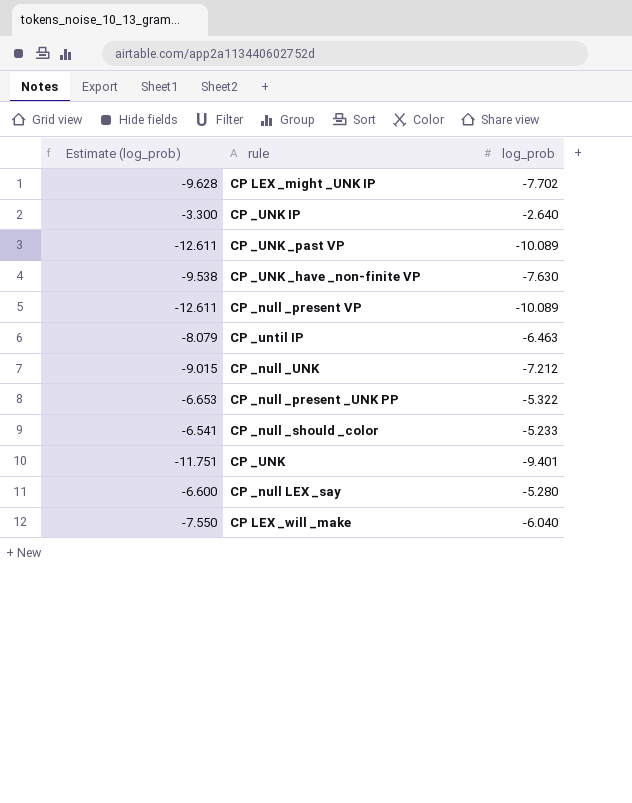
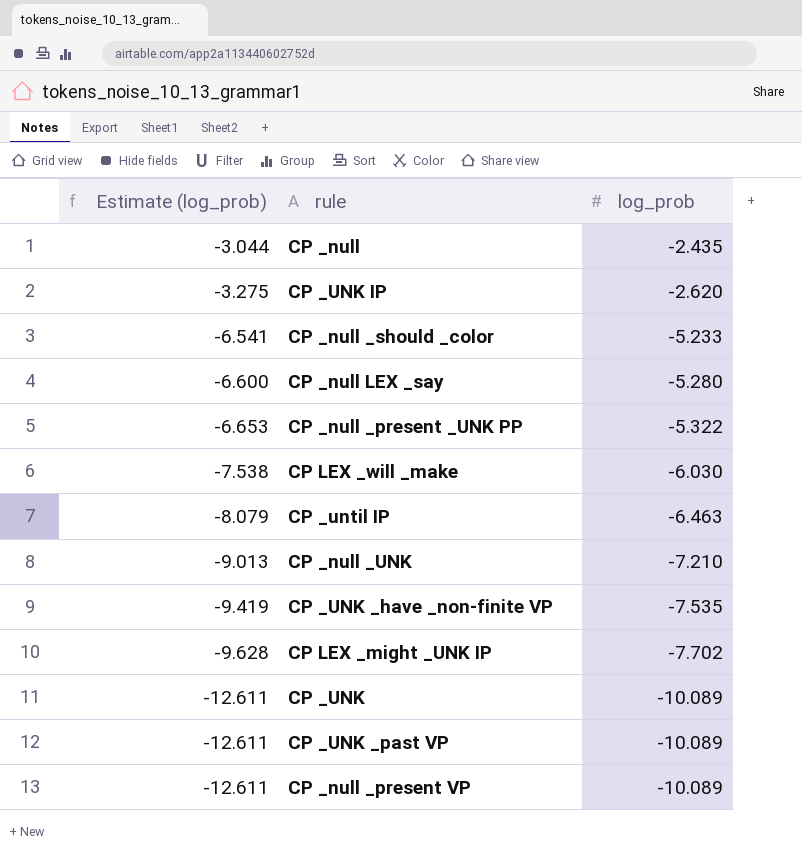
row order: none -> Estimate (log_prob) descending
row CP _null: none -> -3.044 | -2.435
CP _UNK IP | Estimate (log_prob): -3.300 -> -3.275
CP _UNK IP | log_prob: -2.640 -> -2.620
CP LEX _will _make | Estimate (log_prob): -7.550 -> -7.538
CP LEX _will _make | log_prob: -6.040 -> -6.030
CP _null _UNK | Estimate (log_prob): -9.015 -> -9.013
CP _null _UNK | log_prob: -7.212 -> -7.210
CP _UNK _have _non-finite VP | Estimate (log_prob): -9.538 -> -9.419
CP _UNK _have _non-finite VP | log_prob: -7.630 -> -7.535
CP _UNK | Estimate (log_prob): -11.751 -> -12.611
CP _UNK | log_prob: -9.401 -> -10.089

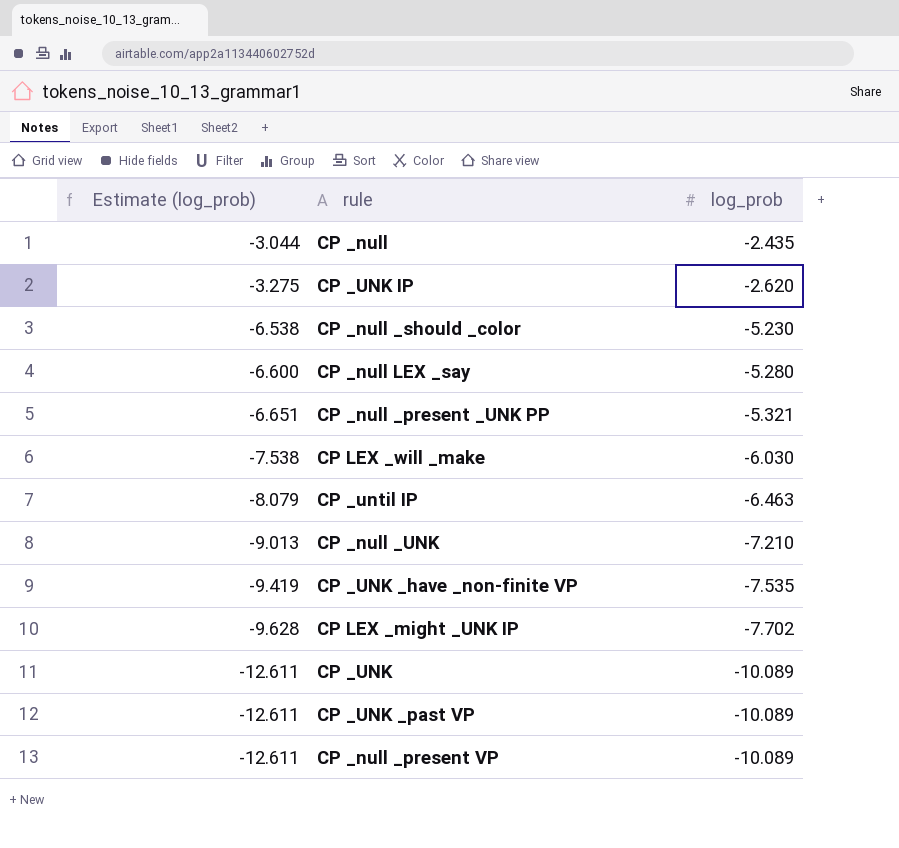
CP _null _should _color | Estimate (log_prob): -6.541 -> -6.538
CP _null _should _color | log_prob: -5.233 -> -5.230
CP _null _present _UNK PP | Estimate (log_prob): -6.653 -> -6.651
CP _null _present _UNK PP | log_prob: -5.322 -> -5.321

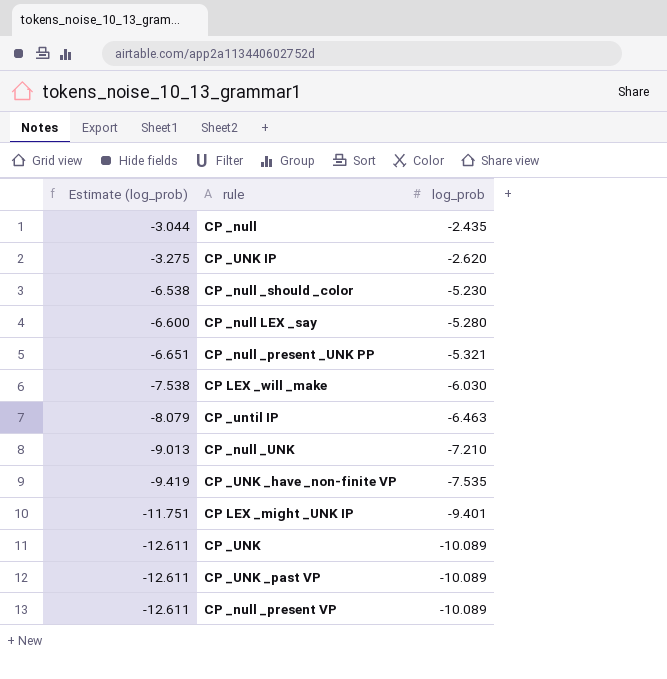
CP LEX _might _UNK IP | Estimate (log_prob): -9.628 -> -11.751
CP LEX _might _UNK IP | log_prob: -7.702 -> -9.401

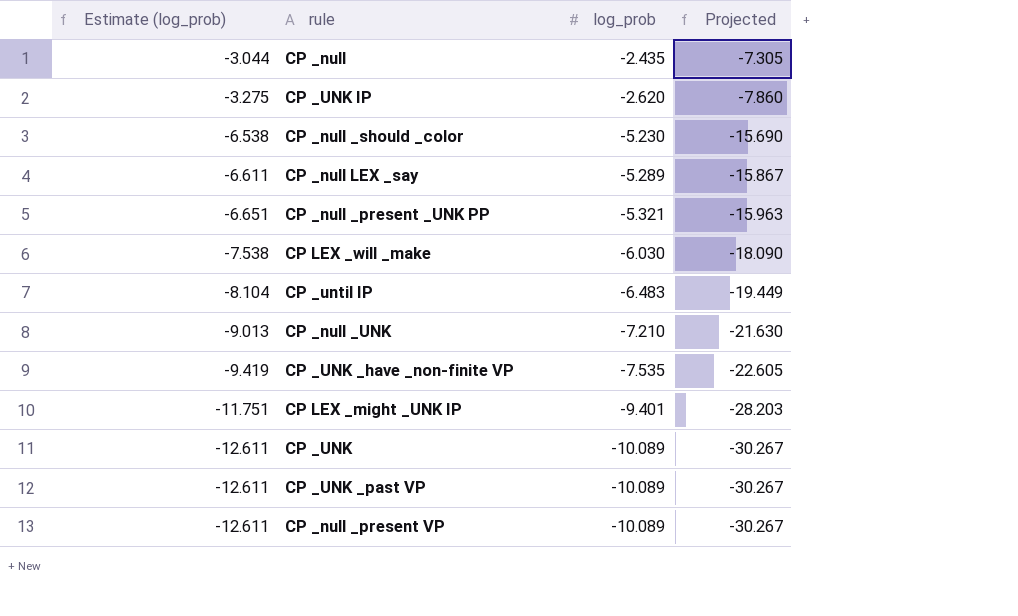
column Projected | formula: none -> [log_prob] * 3
CP _null LEX _say | Estimate (log_prob): -6.600 -> -6.611
CP _null LEX _say | log_prob: -5.280 -> -5.289
CP _until IP | Estimate (log_prob): -8.079 -> -8.104
CP _until IP | log_prob: -6.463 -> -6.483

